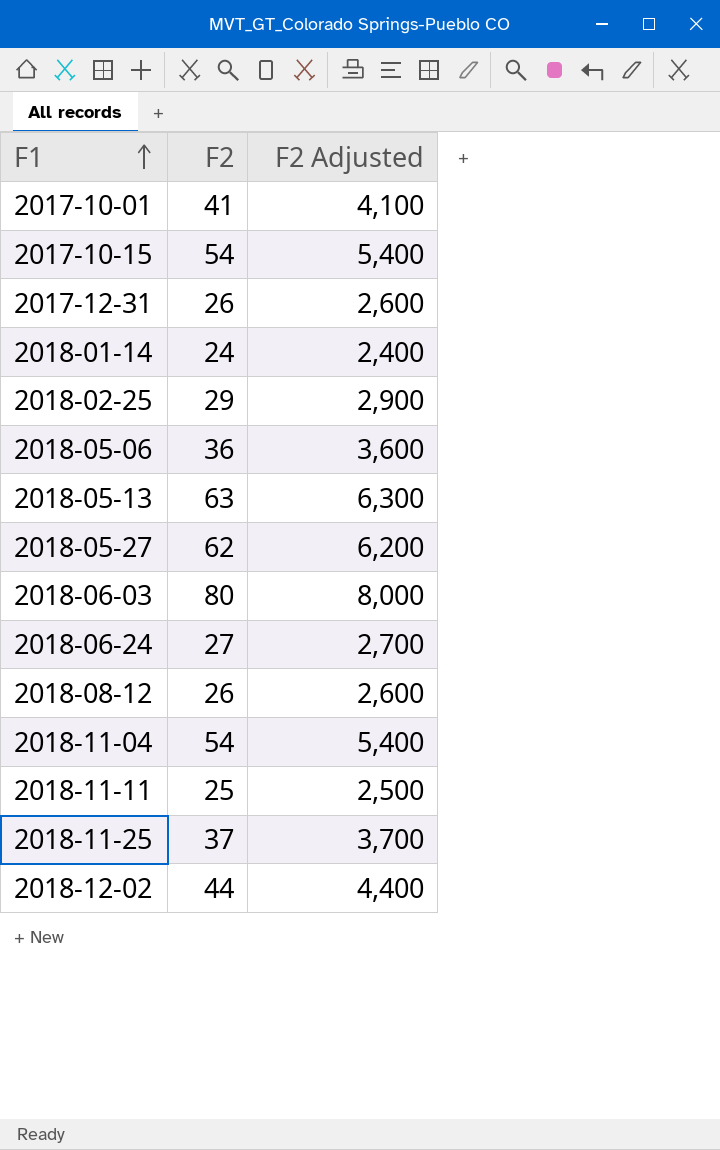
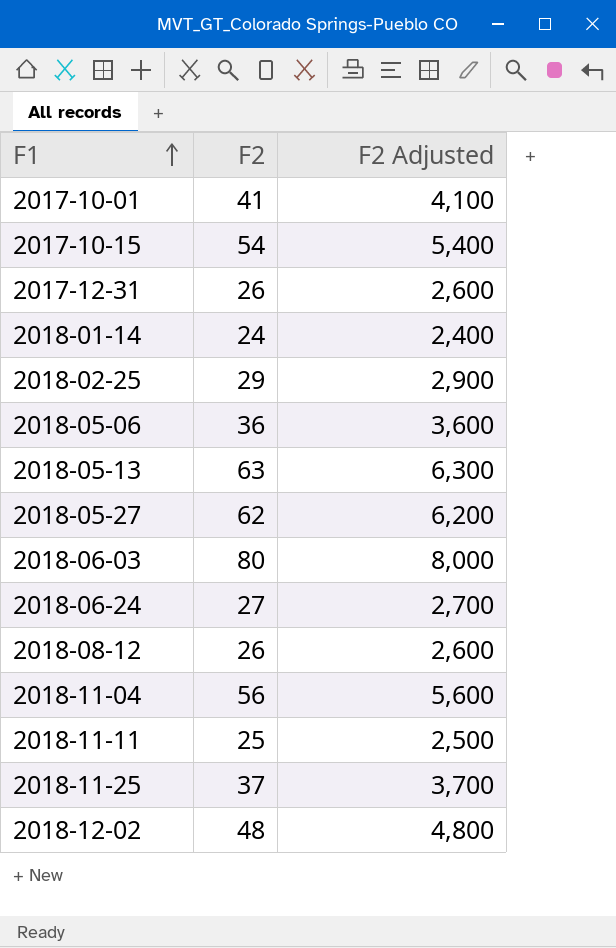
2018-11-04 | F2: 54 -> 56
2018-11-04 | F2 Adjusted: 5,400 -> 5,600
2018-12-02 | F2: 44 -> 48
2018-12-02 | F2 Adjusted: 4,400 -> 4,800

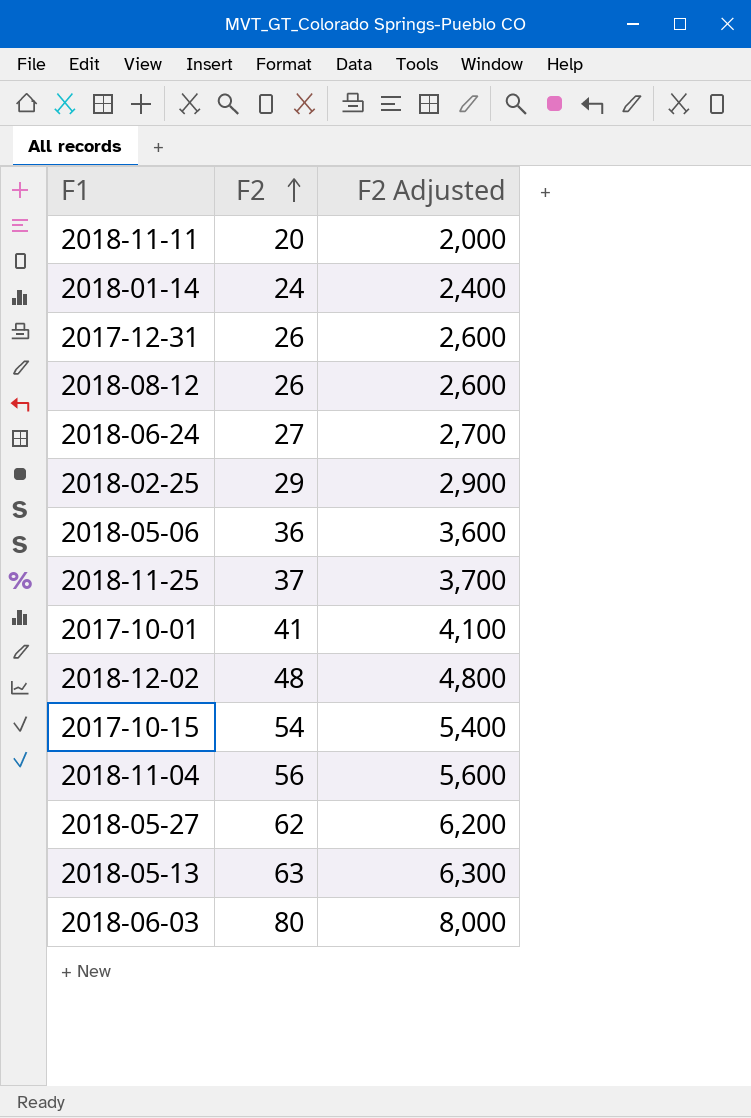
row order: F1 ascending -> F2 ascending
2018-11-11 | F2: 25 -> 20
2018-11-11 | F2 Adjusted: 2,500 -> 2,000

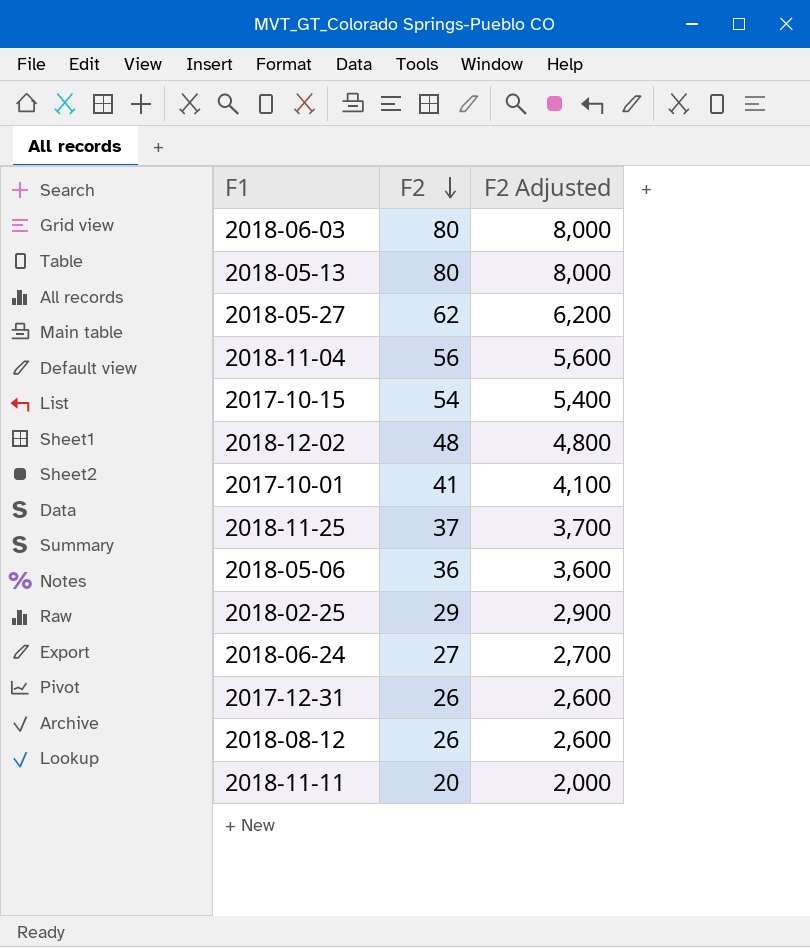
row order: F2 ascending -> F2 descending
row 2018-01-14: 24 | 2,400 -> none
2018-05-13 | F2: 63 -> 80
2018-05-13 | F2 Adjusted: 6,300 -> 8,000

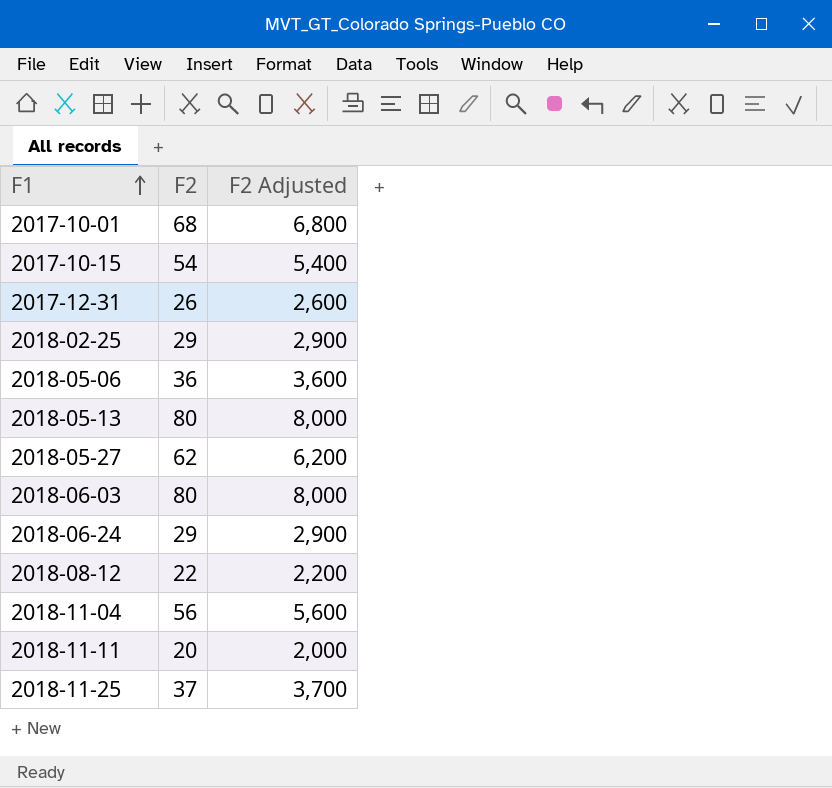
row order: F2 descending -> F1 ascending
row 2018-12-02: 48 | 4,800 -> none
2017-10-01 | F2: 41 -> 68
2017-10-01 | F2 Adjusted: 4,100 -> 6,800
2018-06-24 | F2: 27 -> 29
2018-06-24 | F2 Adjusted: 2,700 -> 2,900
2018-08-12 | F2: 26 -> 22
2018-08-12 | F2 Adjusted: 2,600 -> 2,200

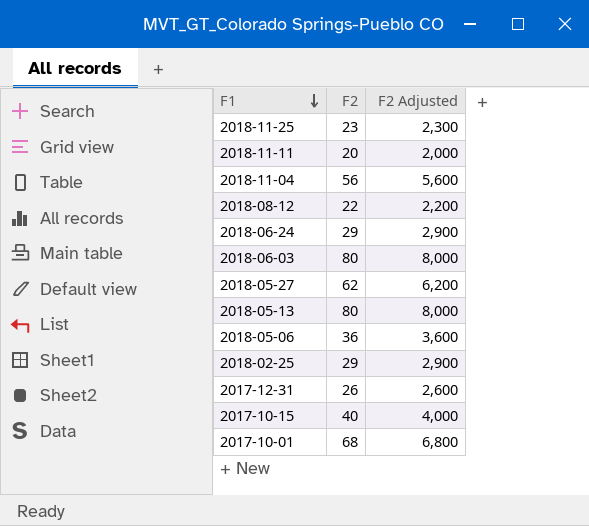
row order: F1 ascending -> F1 descending
2018-11-25 | F2: 37 -> 23
2018-11-25 | F2 Adjusted: 3,700 -> 2,300
2017-10-15 | F2: 54 -> 40
2017-10-15 | F2 Adjusted: 5,400 -> 4,000

